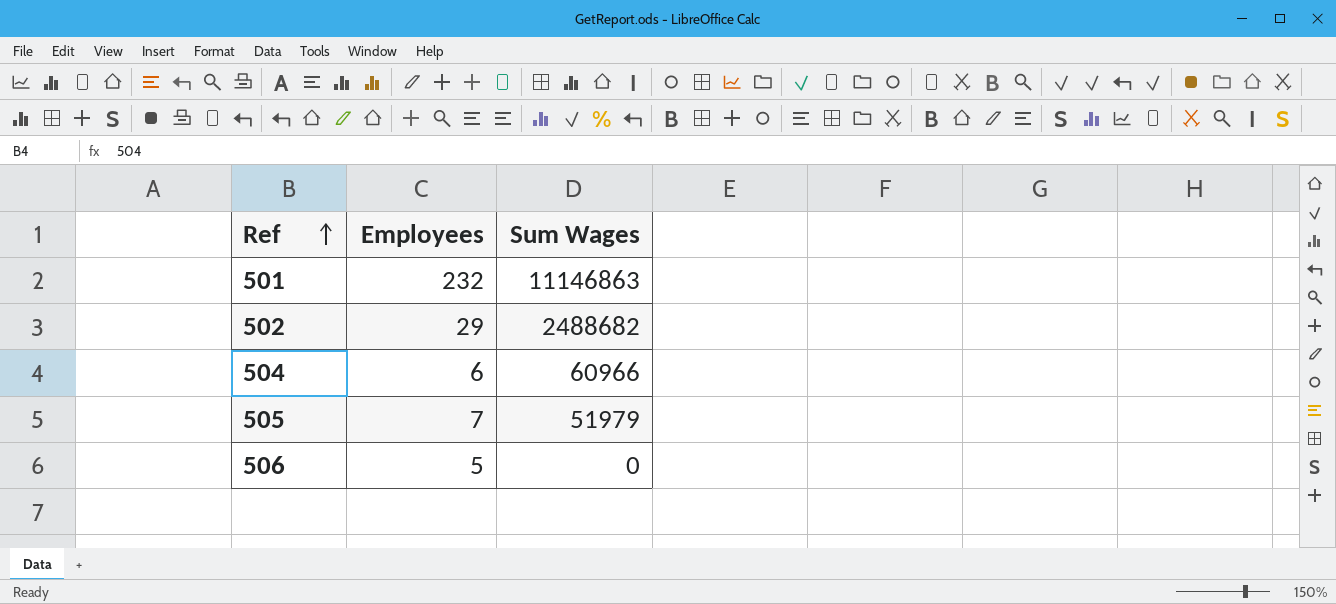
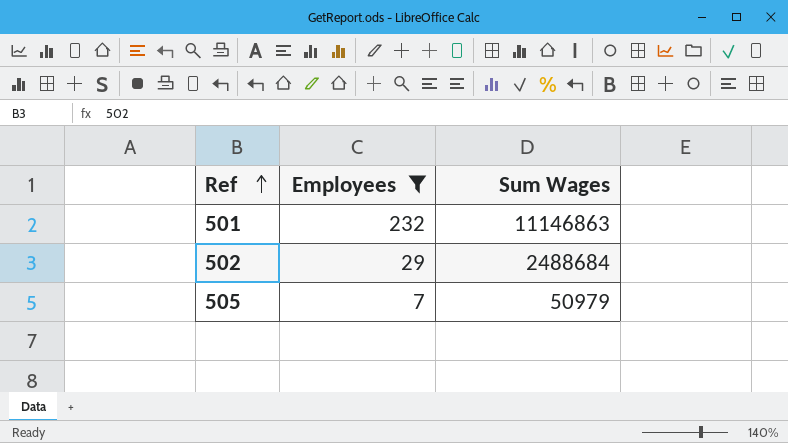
filter: none -> Employees >= 7
502 | Sum Wages: 2488682 -> 2488684
505 | Sum Wages: 51979 -> 50979

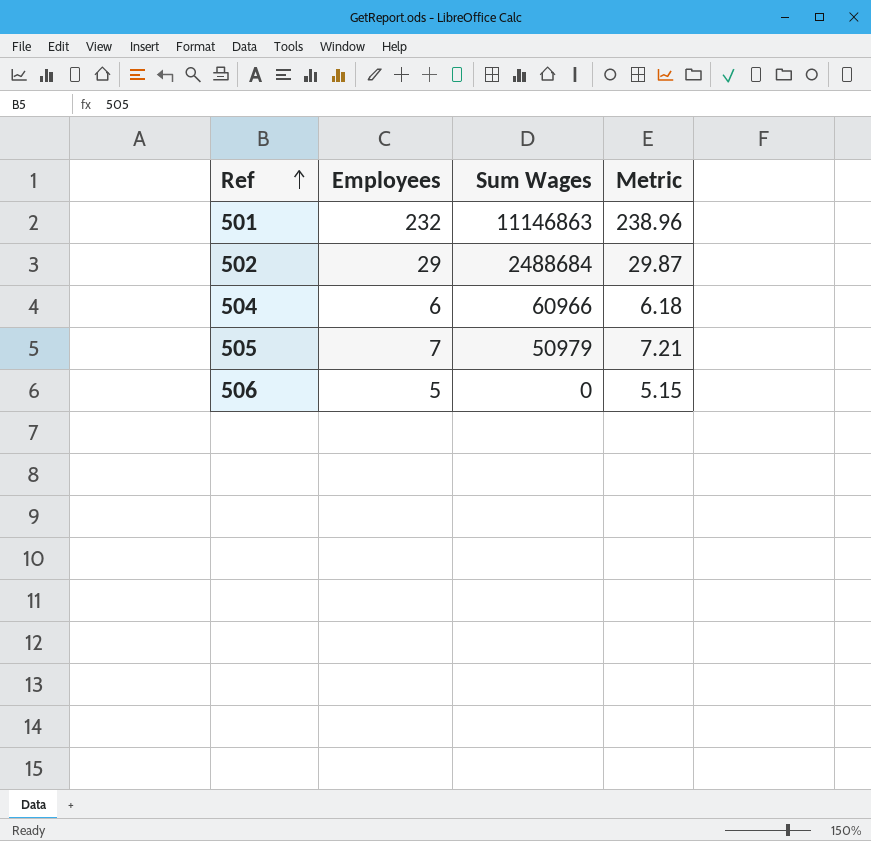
filter: Employees >= 7 -> none
column Metric | formula: none -> [Employees] * 1.03

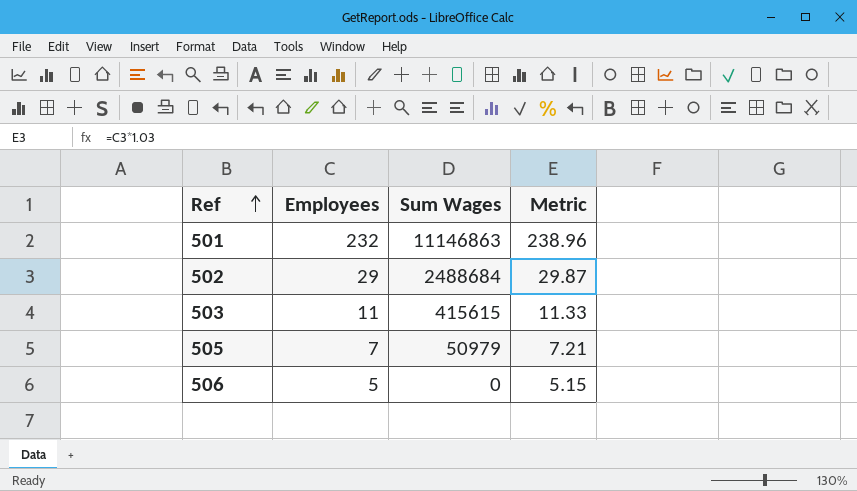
row 504: 6 | 60966 | 6.18 -> none
row 503: none -> 11 | 415615 | 11.33

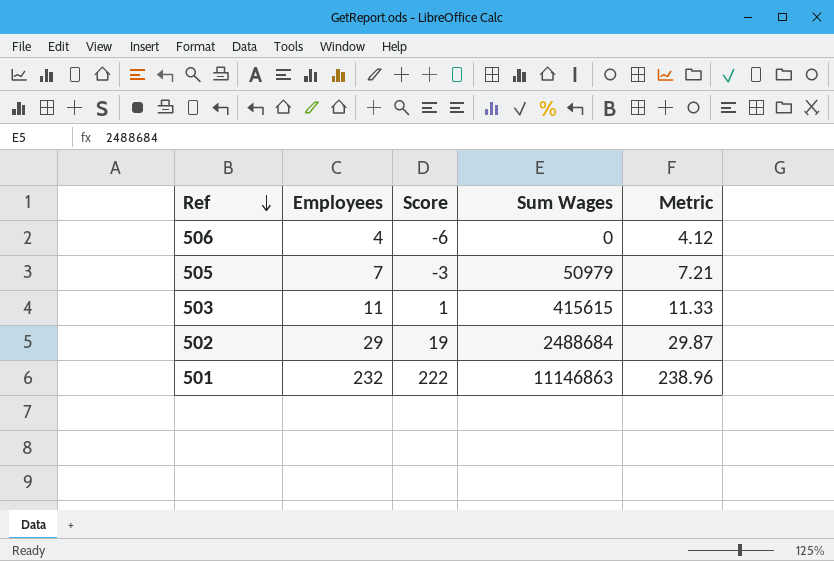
row order: Ref ascending -> Ref descending
column Score | formula: none -> [Employees] - 10
506 | Employees: 5 -> 4
506 | Metric: 5.15 -> 4.12

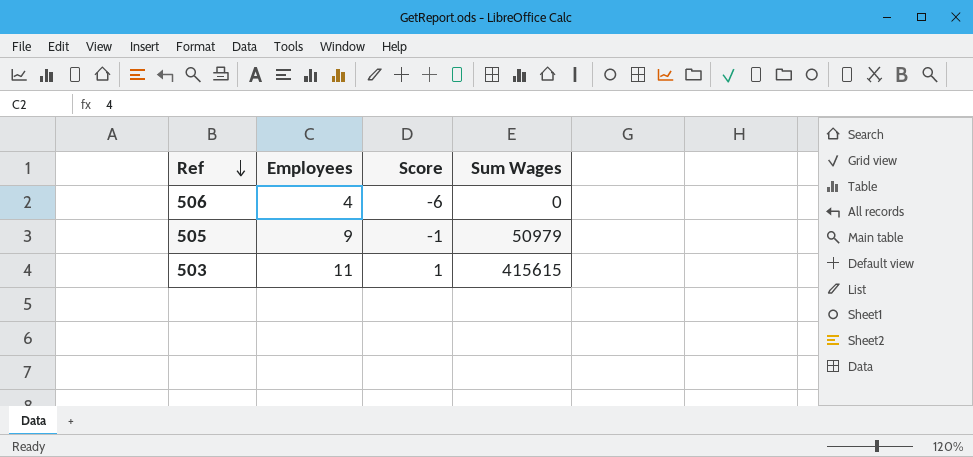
column Metric | formula: [Employees] * 1.03 -> none
row 502: 29 | 19 | 2488684 | 29.87 -> none
row 501: 232 | 222 | 11146863 | 238.96 -> none
505 | Employees: 7 -> 9
505 | Score: -3 -> -1

